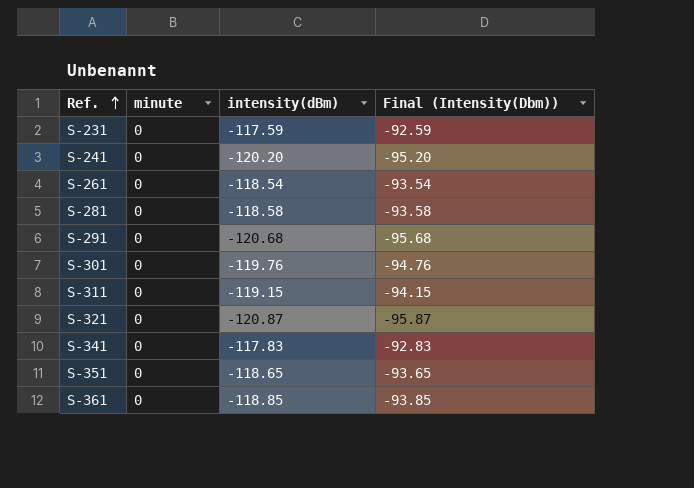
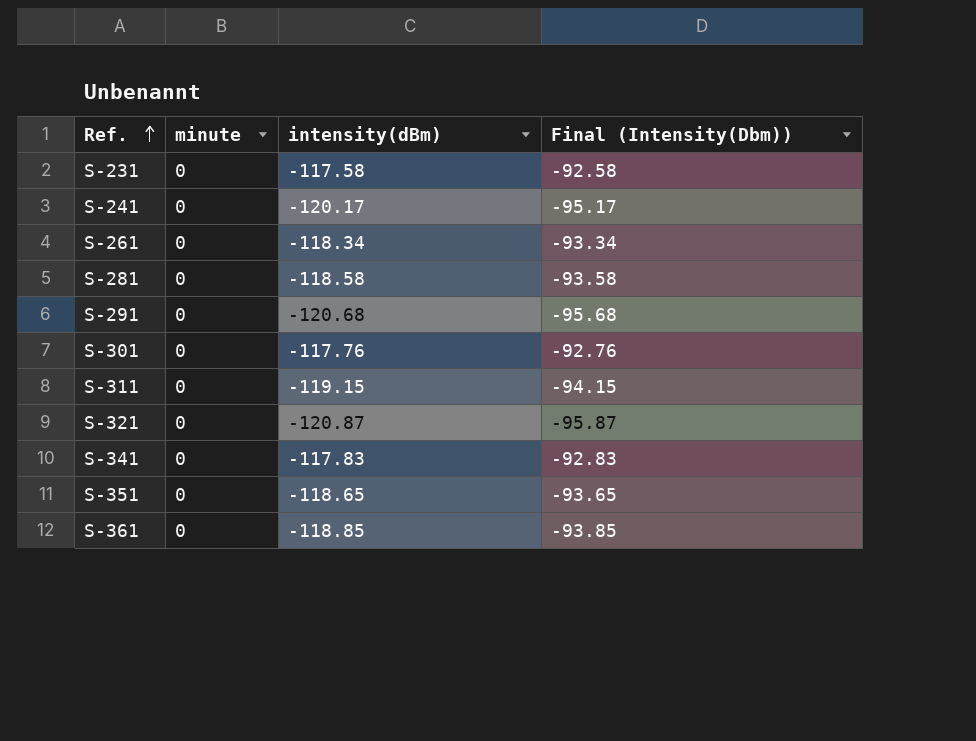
S-231 | intensity(dBm): -117.59 -> -117.58
S-231 | Final (Intensity(Dbm)): -92.59 -> -92.58
S-241 | intensity(dBm): -120.20 -> -120.17
S-241 | Final (Intensity(Dbm)): -95.20 -> -95.17
S-261 | intensity(dBm): -118.54 -> -118.34
S-261 | Final (Intensity(Dbm)): -93.54 -> -93.34
S-301 | intensity(dBm): -119.76 -> -117.76
S-301 | Final (Intensity(Dbm)): -94.76 -> -92.76

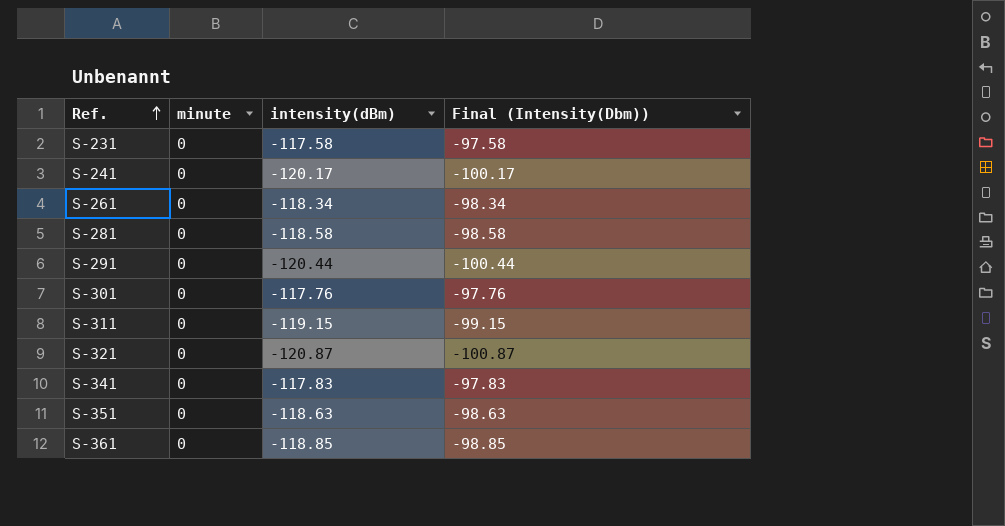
column Final (Intensity(Dbm)) | formula: [intensity(dBm)] + 25 -> [intensity(dBm)] + 20
S-291 | intensity(dBm): -120.68 -> -120.44
S-351 | intensity(dBm): -118.65 -> -118.63

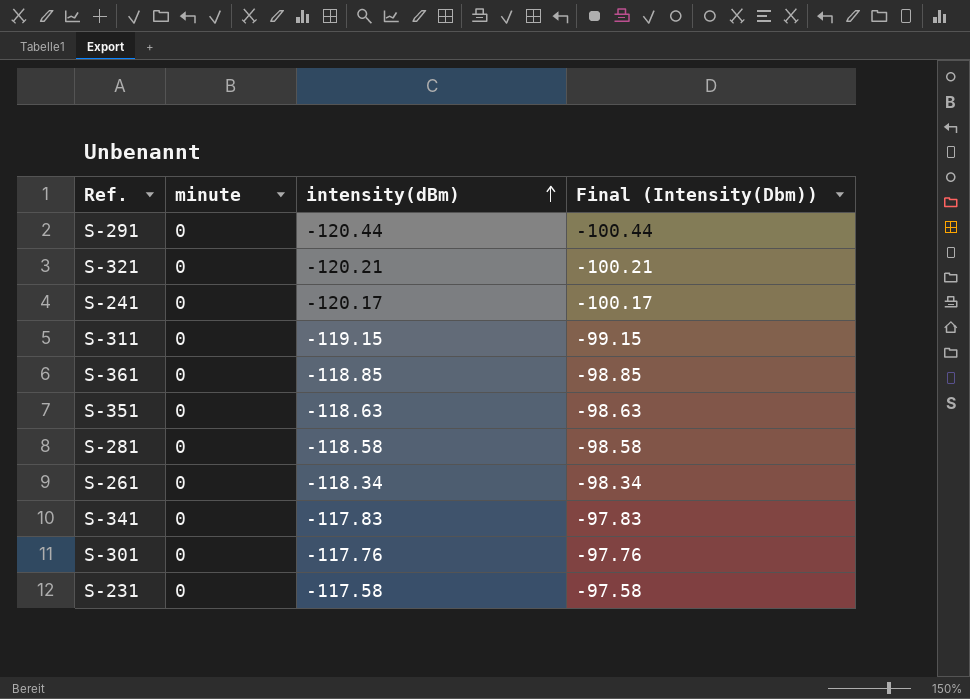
row order: Ref. ascending -> intensity(dBm) ascending
S-321 | intensity(dBm): -120.87 -> -120.21
S-321 | Final (Intensity(Dbm)): -100.87 -> -100.21

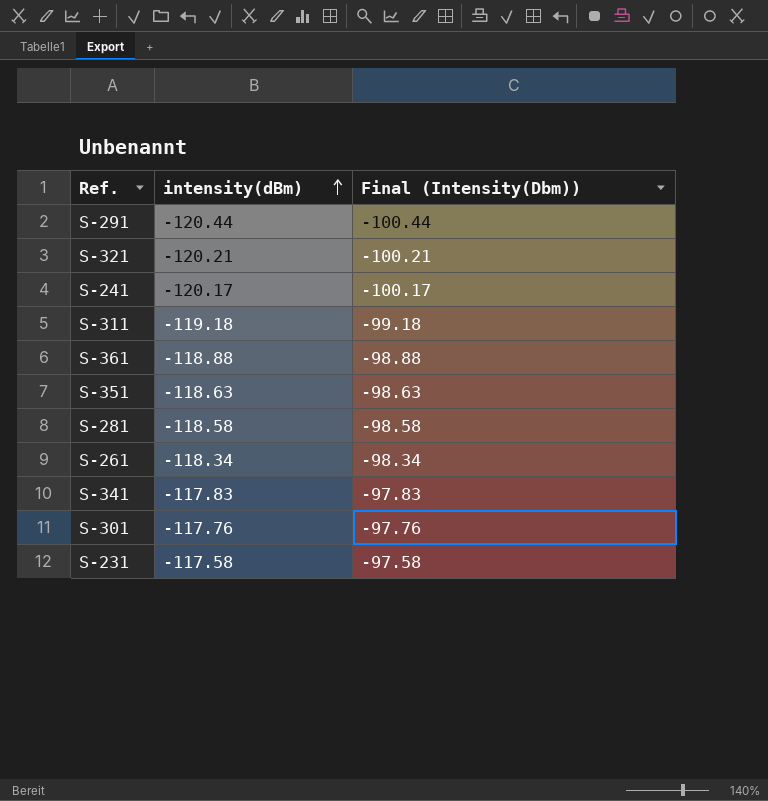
column minute | position: 2 -> none
S-311 | intensity(dBm): -119.15 -> -119.18
S-311 | Final (Intensity(Dbm)): -99.15 -> -99.18
S-361 | intensity(dBm): -118.85 -> -118.88
S-361 | Final (Intensity(Dbm)): -98.85 -> -98.88

